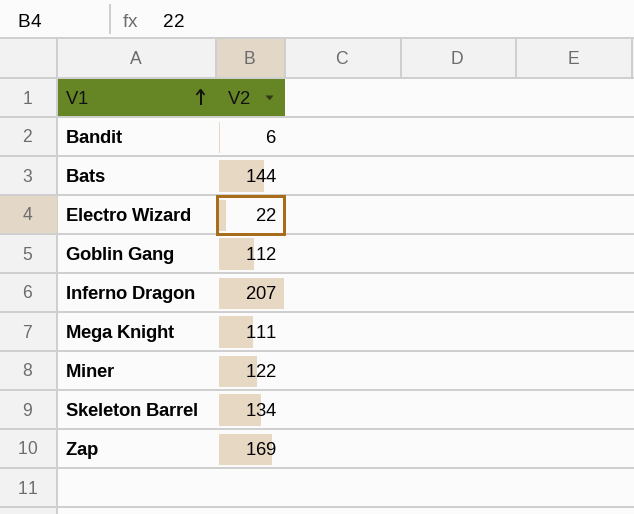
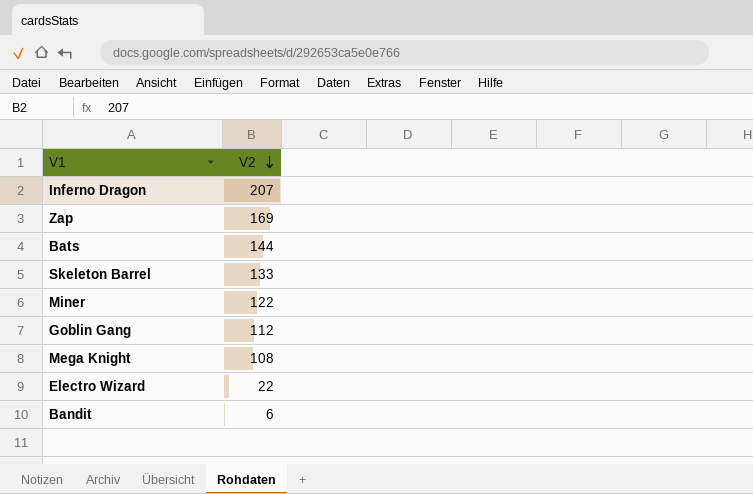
row order: V1 ascending -> V2 descending
Skeleton Barrel | V2: 134 -> 133
Mega Knight | V2: 111 -> 108

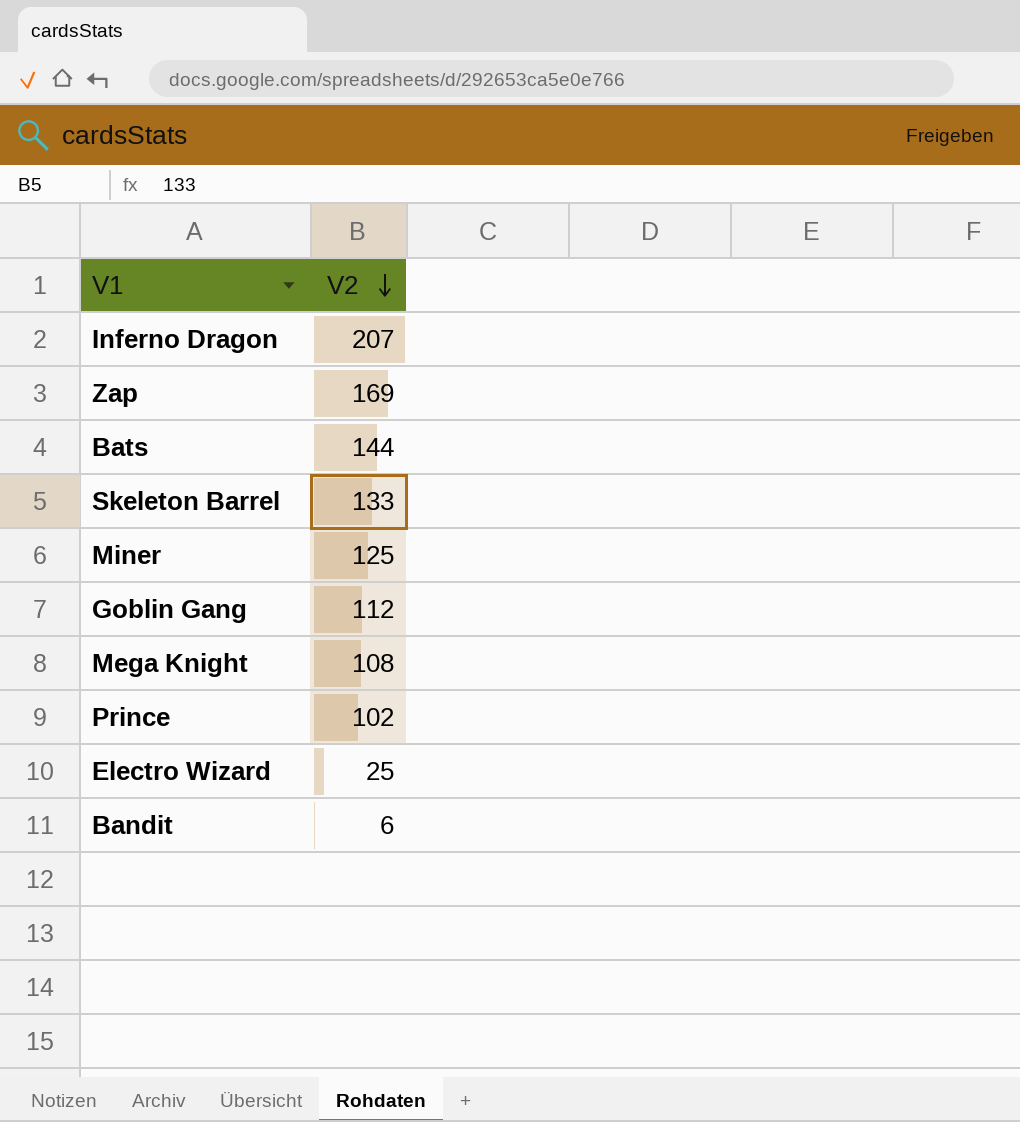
Miner | V2: 122 -> 125
row Prince: none -> 102
Electro Wizard | V2: 22 -> 25

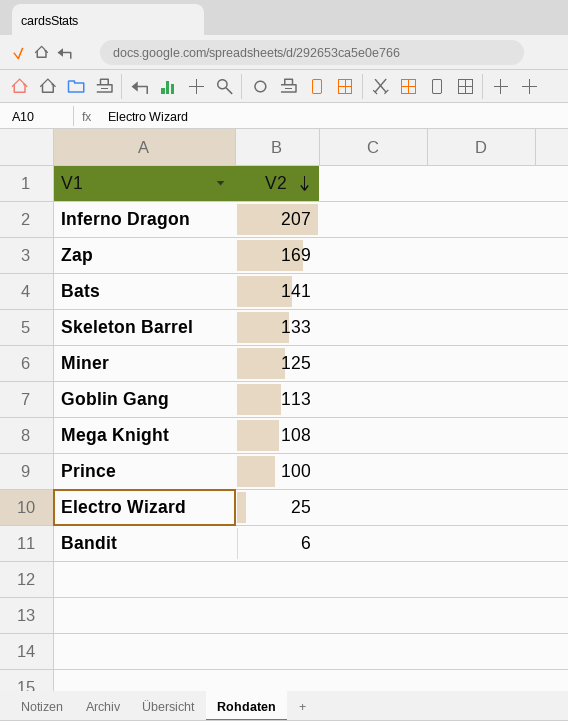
Bats | V2: 144 -> 141
Goblin Gang | V2: 112 -> 113
Prince | V2: 102 -> 100

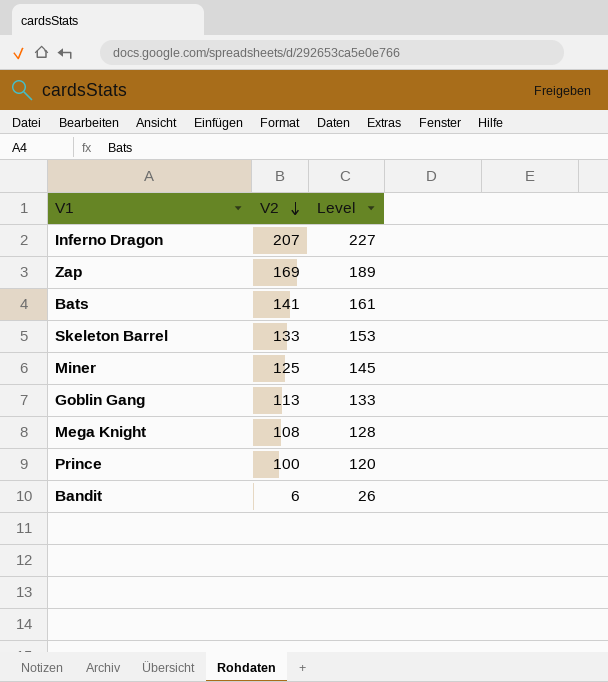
column Level | formula: none -> [V2] + 20
row Electro Wizard: 25 -> none

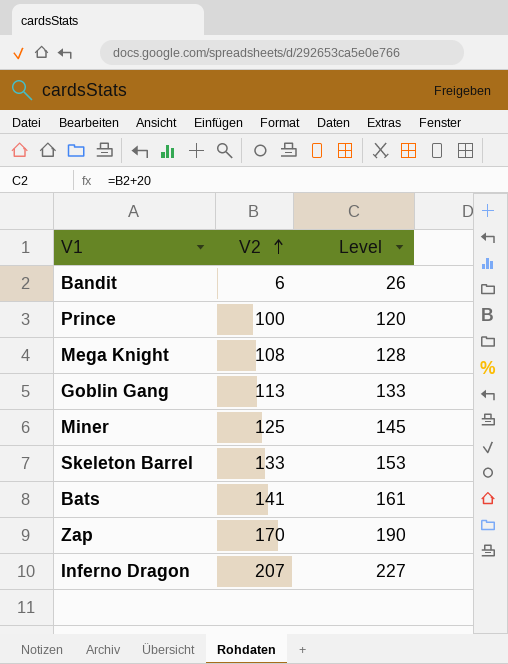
row order: V2 descending -> V2 ascending
Zap | V2: 169 -> 170
Zap | Level: 189 -> 190

